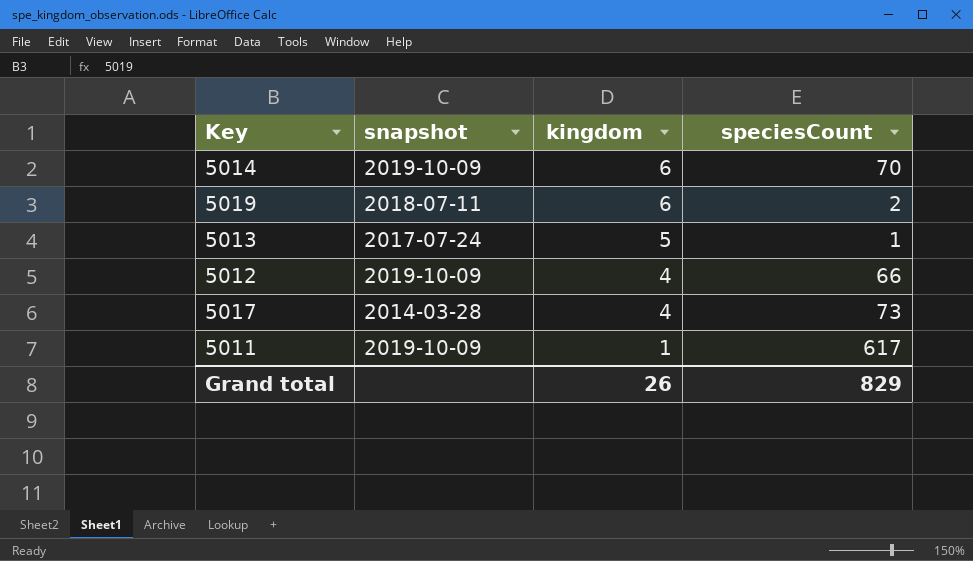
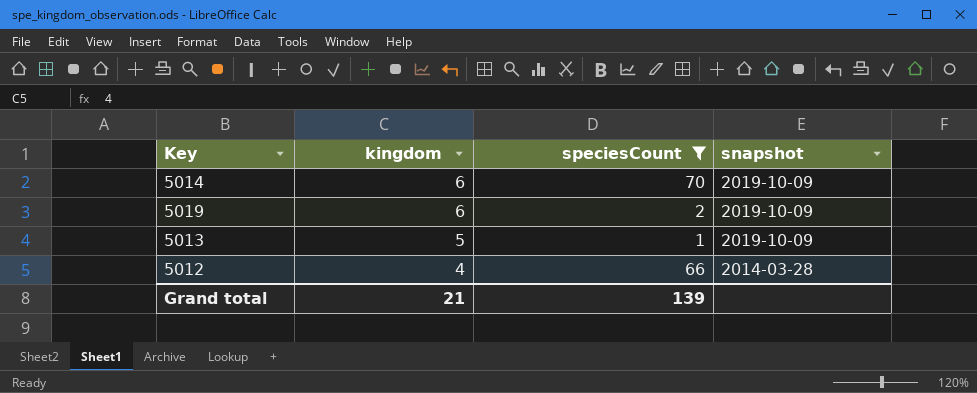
filter: none -> speciesCount <= 70
column snapshot | position: 2 -> 4
5019 | snapshot: 2018-07-11 -> 2019-10-09
5013 | snapshot: 2017-07-24 -> 2019-10-09
5012 | snapshot: 2019-10-09 -> 2014-03-28
Grand total | kingdom: 26 -> 21
Grand total | speciesCount: 829 -> 139

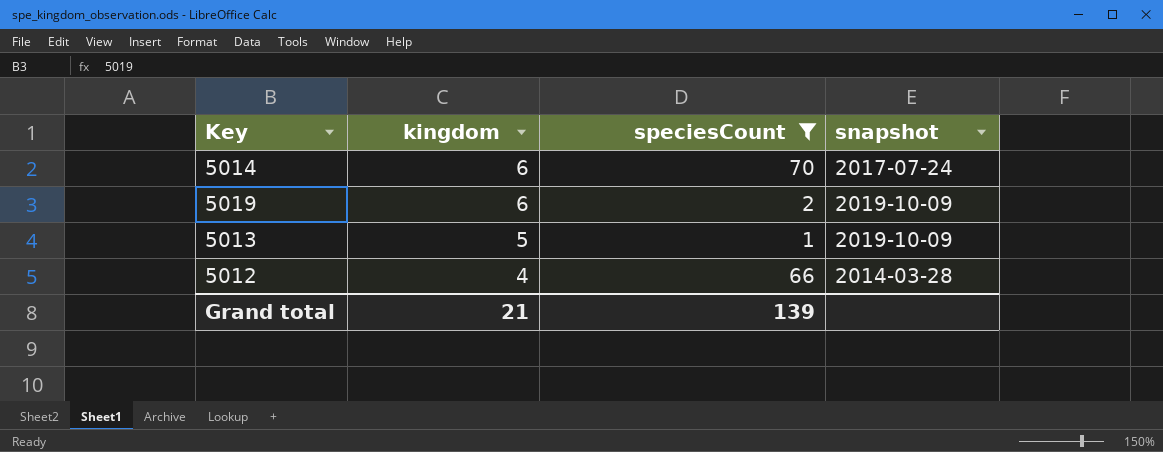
5014 | snapshot: 2019-10-09 -> 2017-07-24

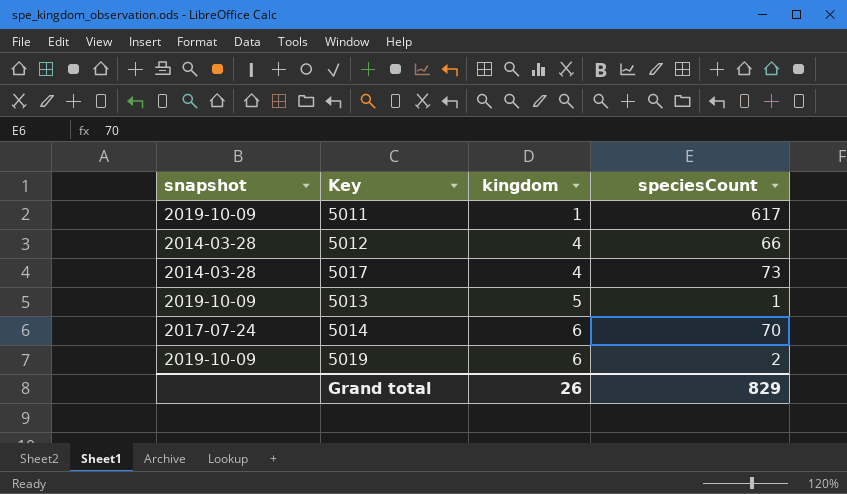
filter: speciesCount <= 70 -> none
row order: kingdom descending -> kingdom ascending
column snapshot | position: 4 -> 1
Grand total | kingdom: 21 -> 26
Grand total | speciesCount: 139 -> 829

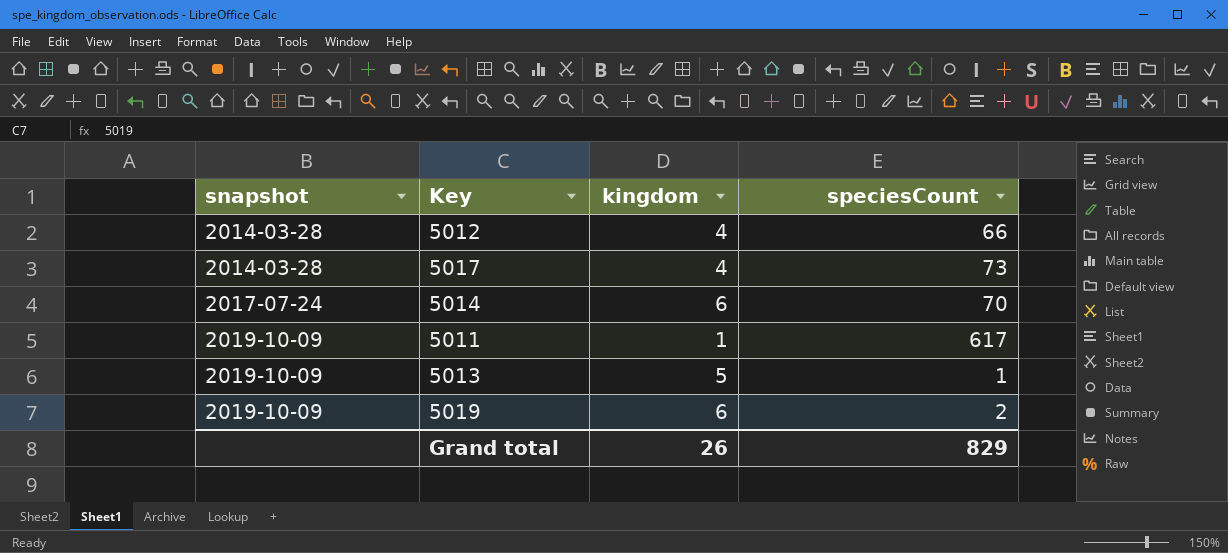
row order: kingdom ascending -> snapshot ascending

